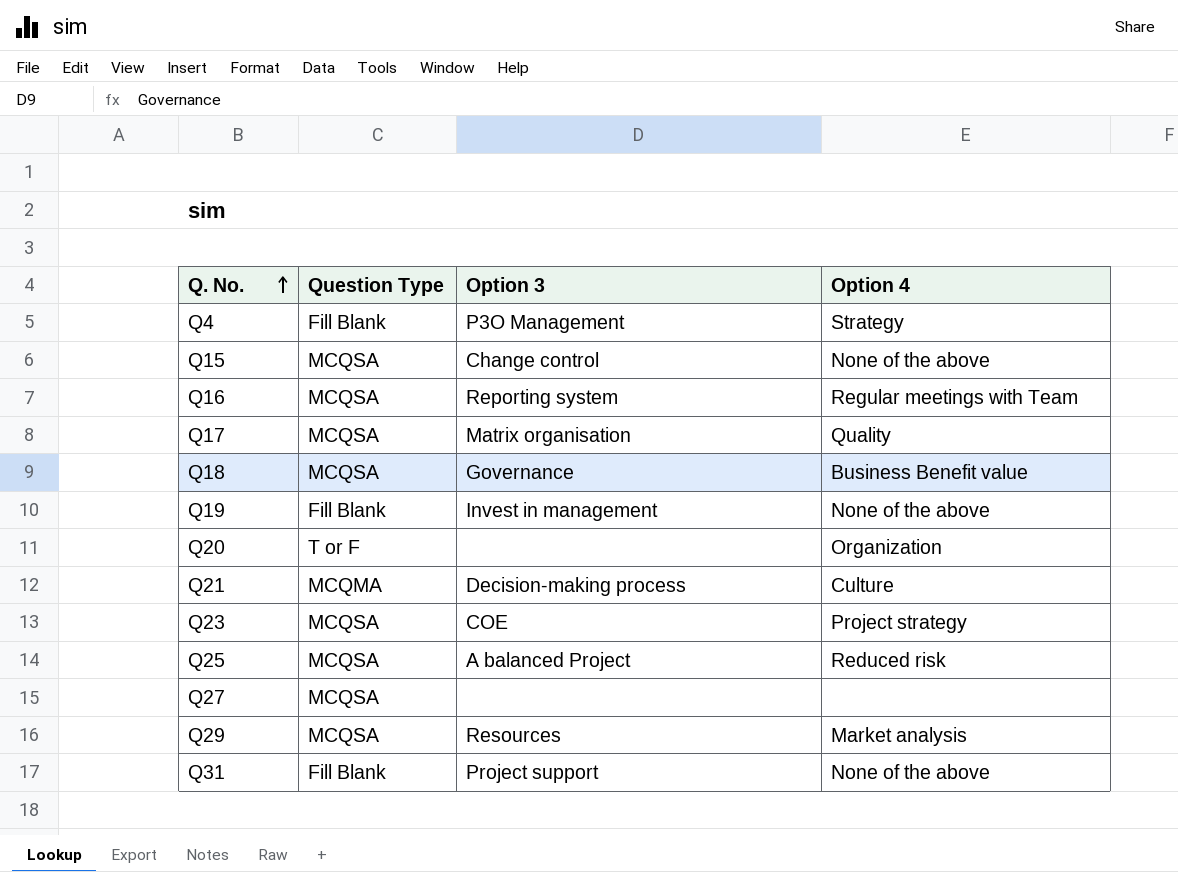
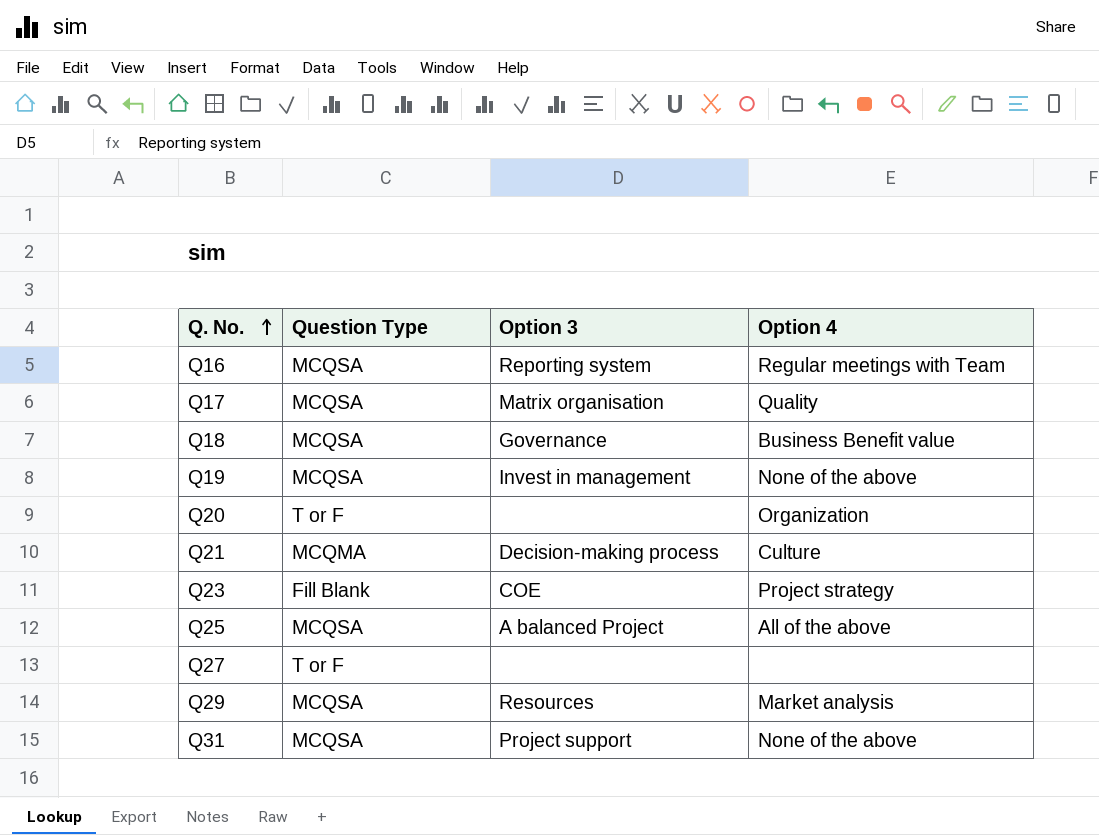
row Q4: Fill Blank | P3O Management | Strategy -> none
row Q15: MCQSA | Change control | None of the above -> none
Q19 | Question Type: Fill Blank -> MCQSA
Q23 | Question Type: MCQSA -> Fill Blank
Q25 | Option 4: Reduced risk -> All of the above
Q27 | Question Type: MCQSA -> T or F
Q31 | Question Type: Fill Blank -> MCQSA

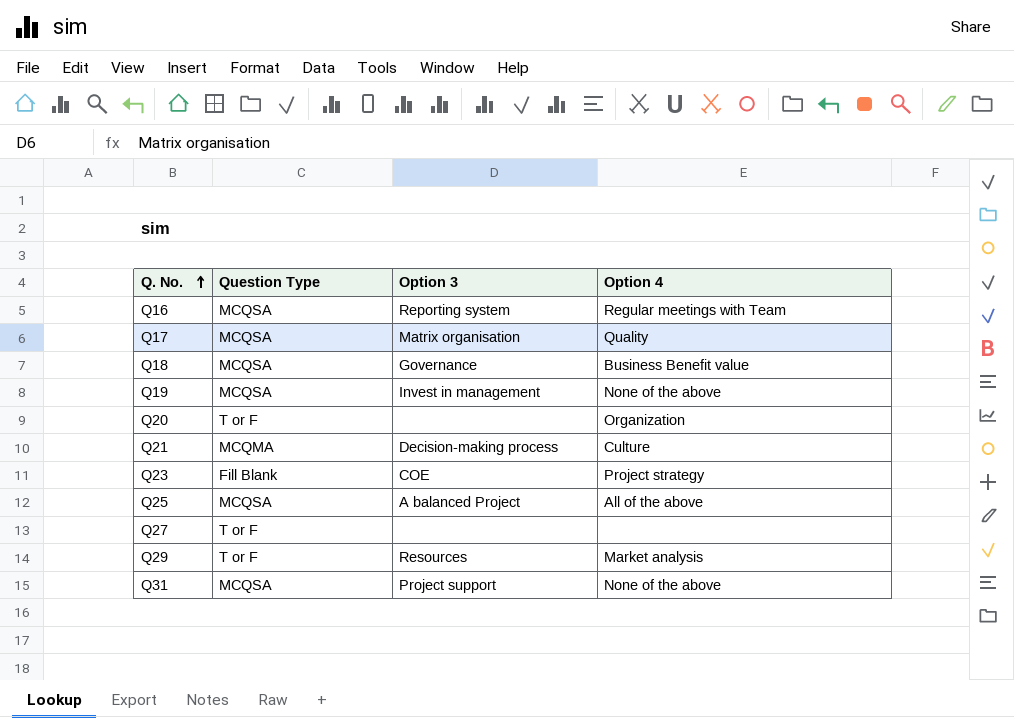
Q29 | Question Type: MCQSA -> T or F

